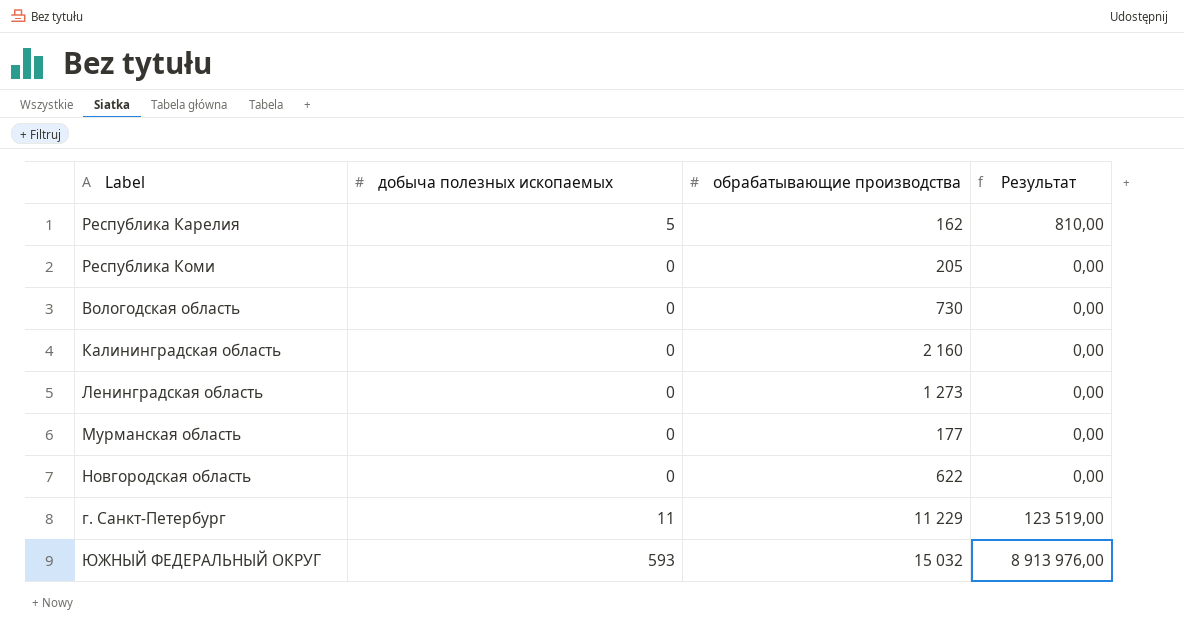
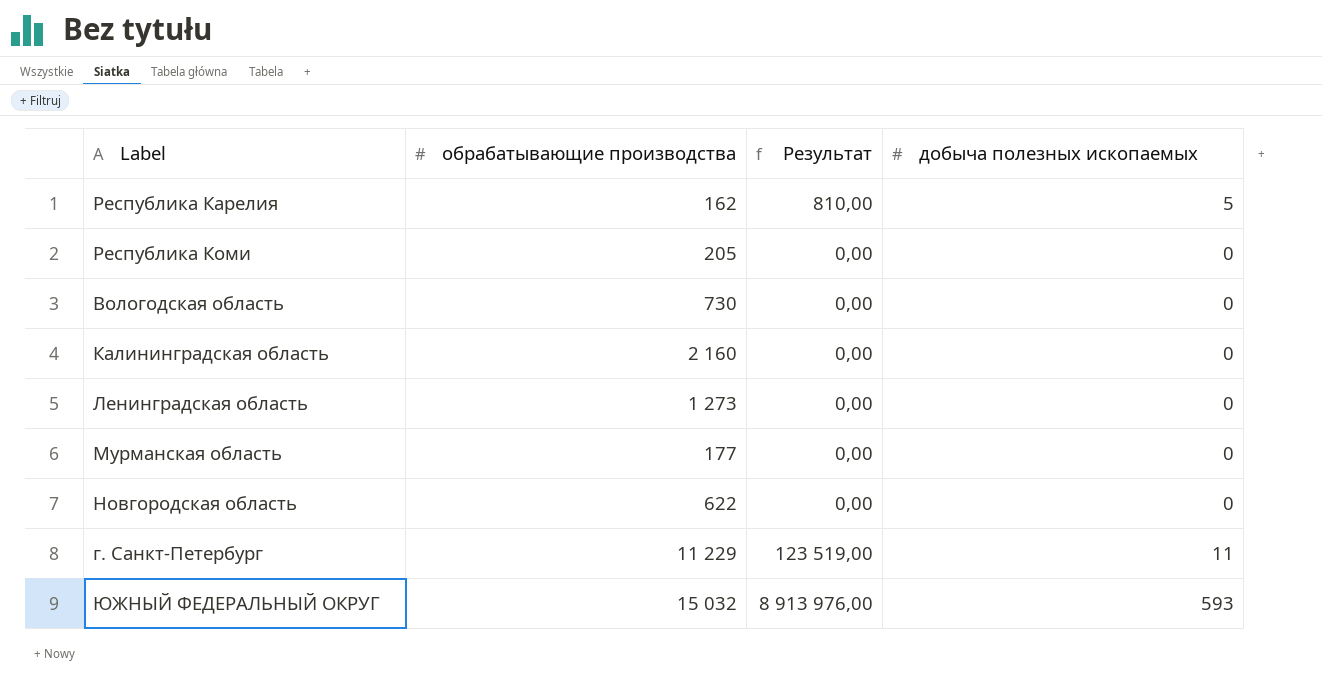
column добыча полезных ископаемых | position: 2 -> 4

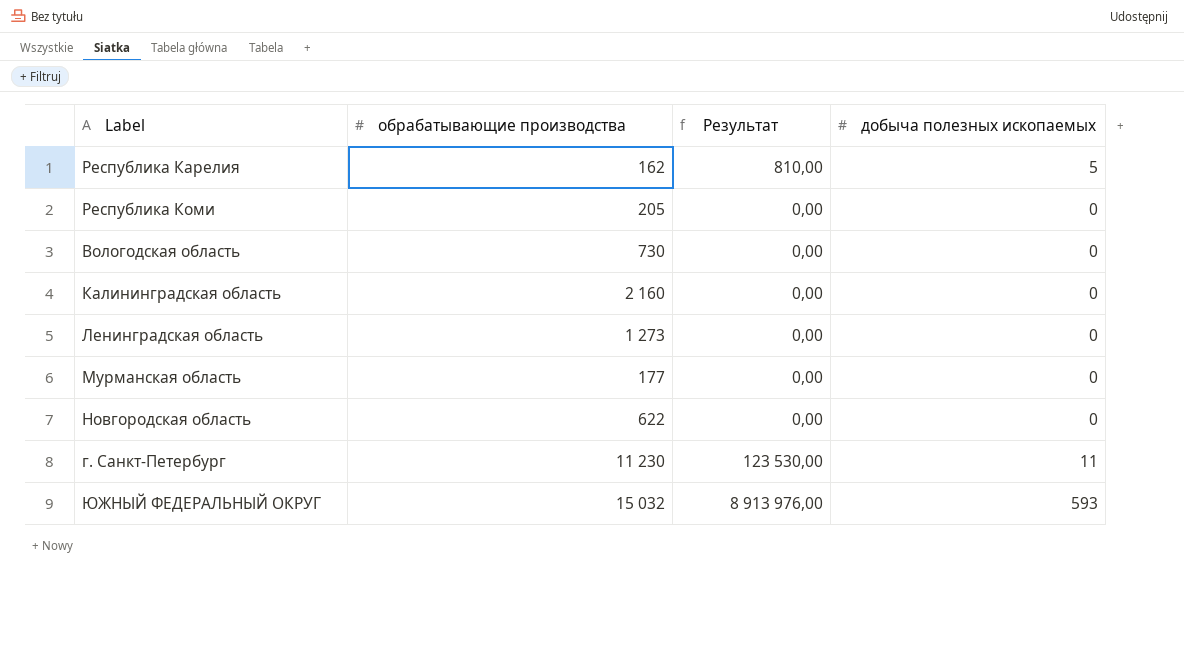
г. Санкт-Петербург | обрабатывающие производства: 11 229 -> 11 230
г. Санкт-Петербург | Результат: 123 519,00 -> 123 530,00

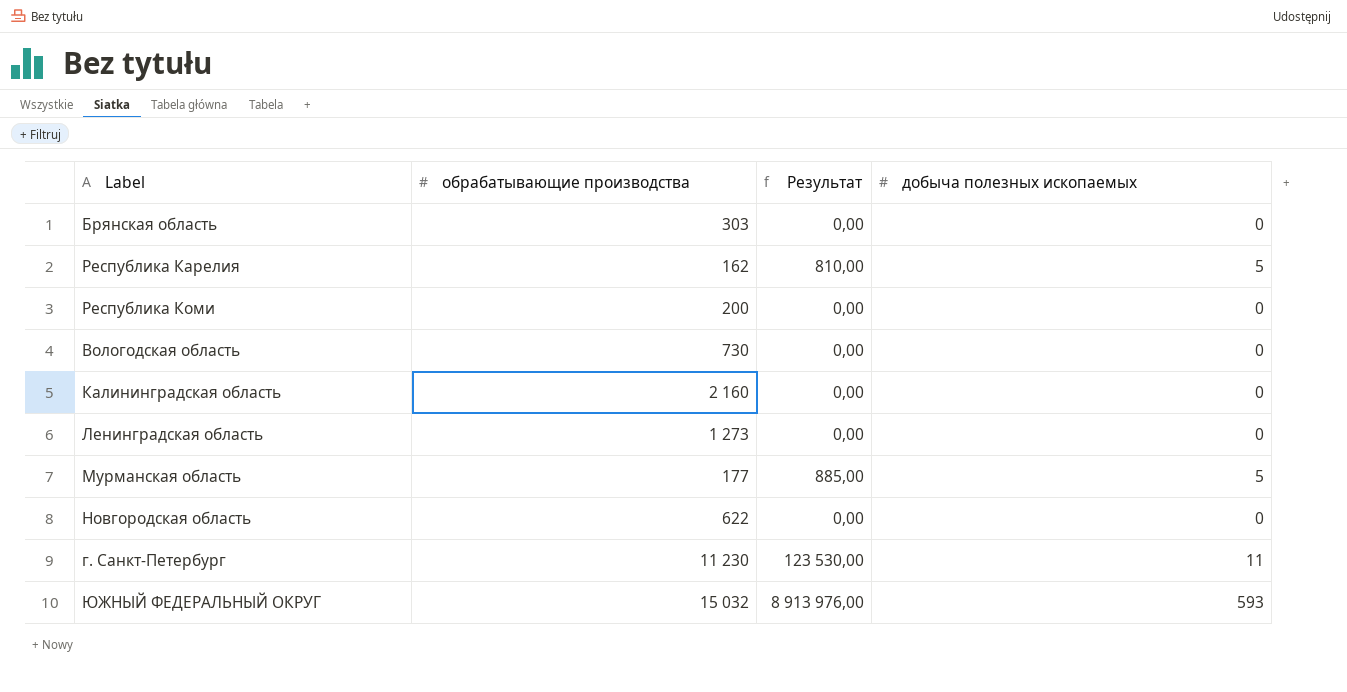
row Брянская область: none -> 303 | 0,00 | 0
Республика Коми | обрабатывающие производства: 205 -> 200
Мурманская область | Результат: 0,00 -> 885,00
Мурманская область | добыча полезных ископаемых: 0 -> 5

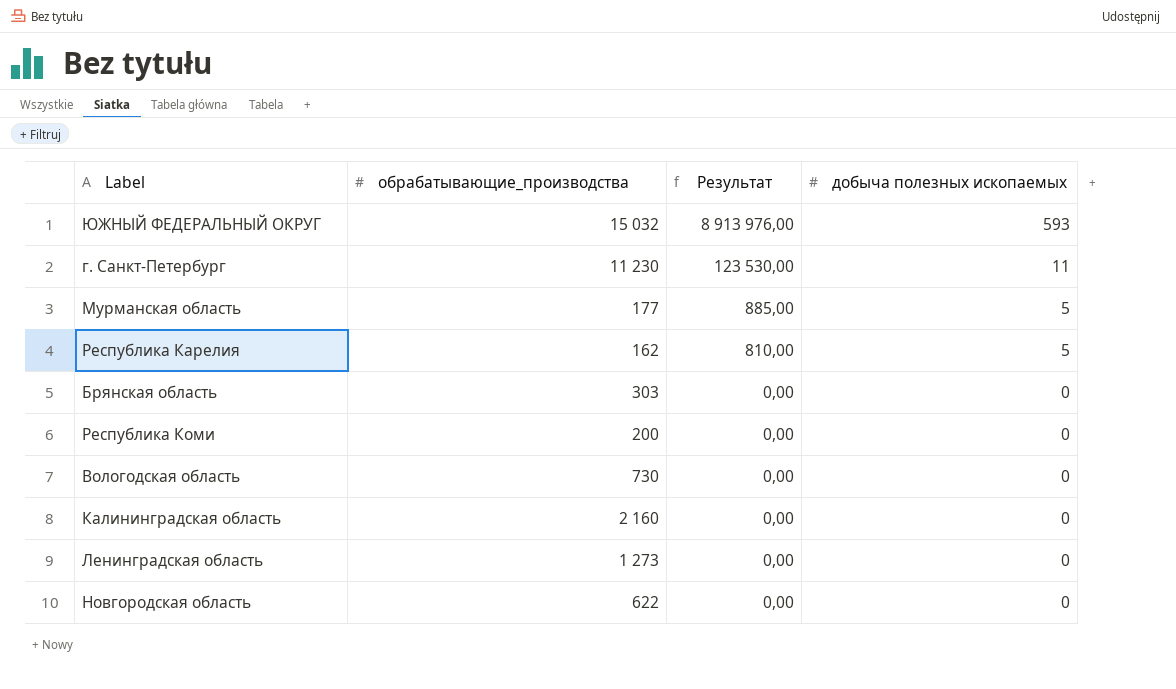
row order: none -> Результат descending
column name: обрабатывающие производства -> обрабатывающие_производства

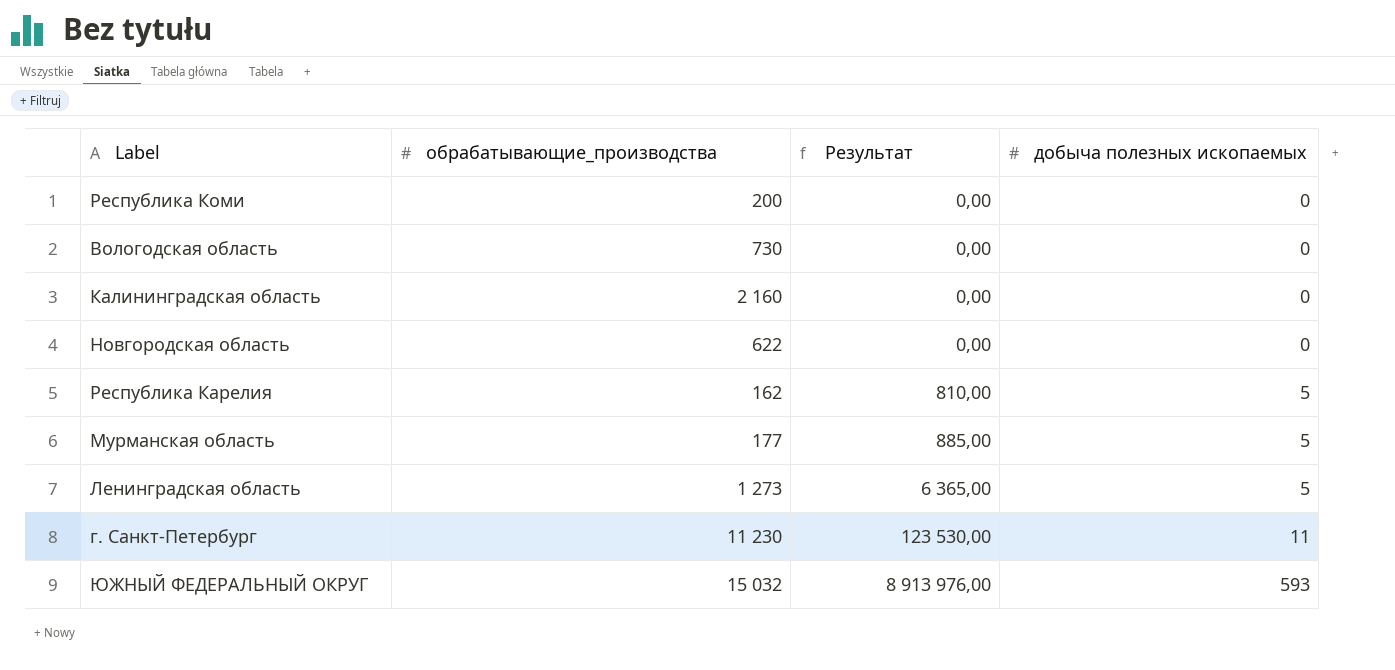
row order: Результат descending -> Результат ascending
row Брянская область: 303 | 0,00 | 0 -> none
Ленинградская область | Результат: 0,00 -> 6 365,00
Ленинградская область | добыча полезных ископаемых: 0 -> 5

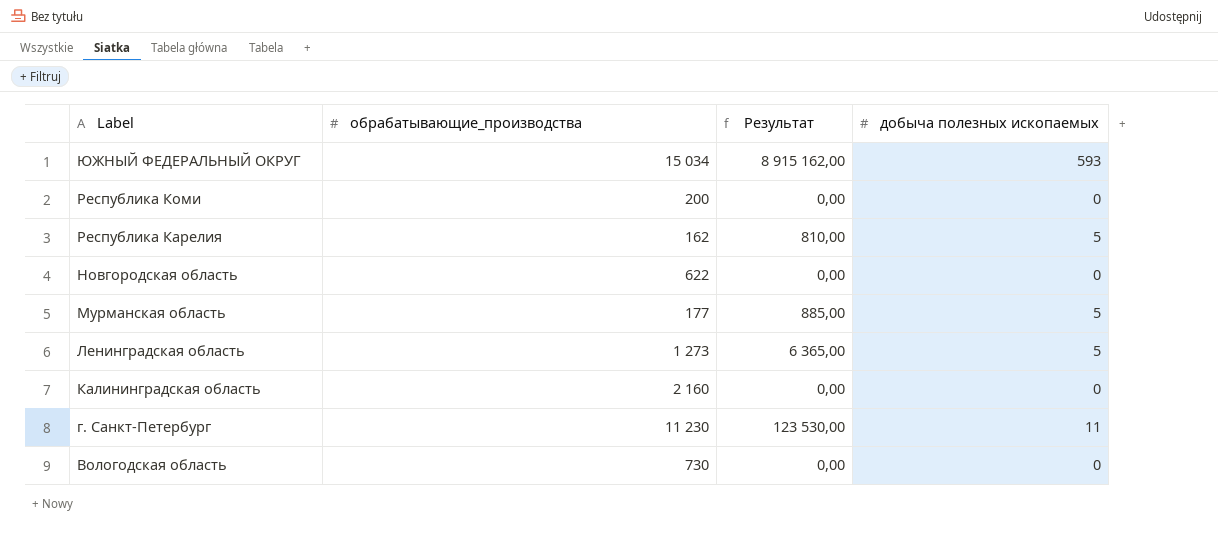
row order: Результат ascending -> Label descending
ЮЖНЫЙ ФЕДЕРАЛЬНЫЙ ОКРУГ | обрабатывающие_производства: 15 032 -> 15 034
ЮЖНЫЙ ФЕДЕРАЛЬНЫЙ ОКРУГ | Результат: 8 913 976,00 -> 8 915 162,00

